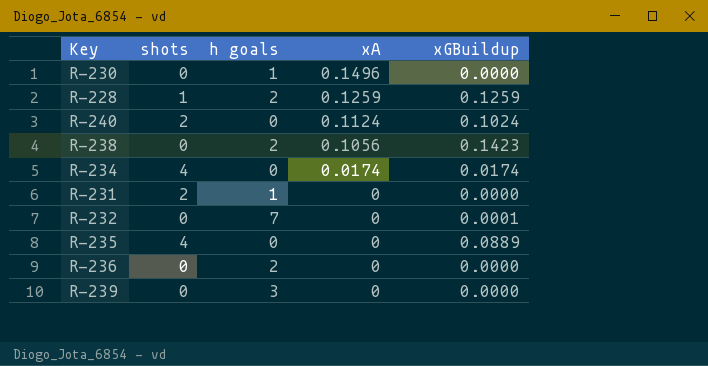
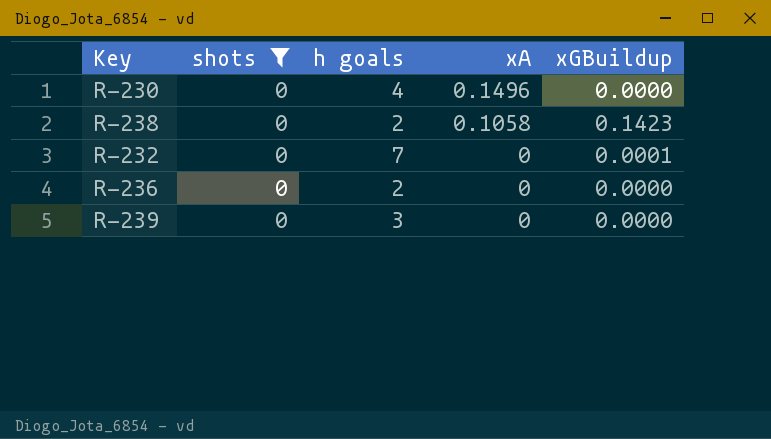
filter: none -> shots = 0
R-230 | h goals: 1 -> 4
R-238 | xA: 0.1056 -> 0.1058

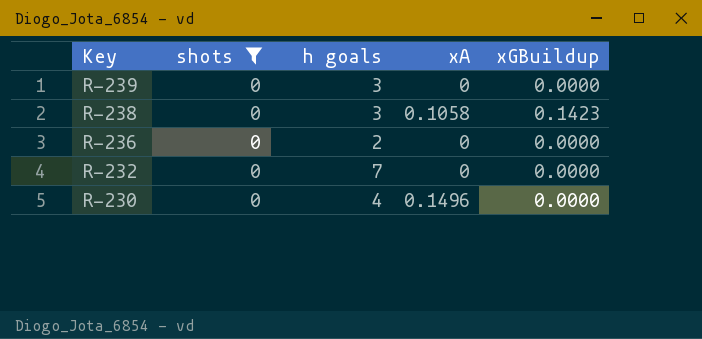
row order: xA descending -> Key descending
R-238 | h goals: 2 -> 3
R-232 | xGBuildup: 0.0001 -> 0.0000

